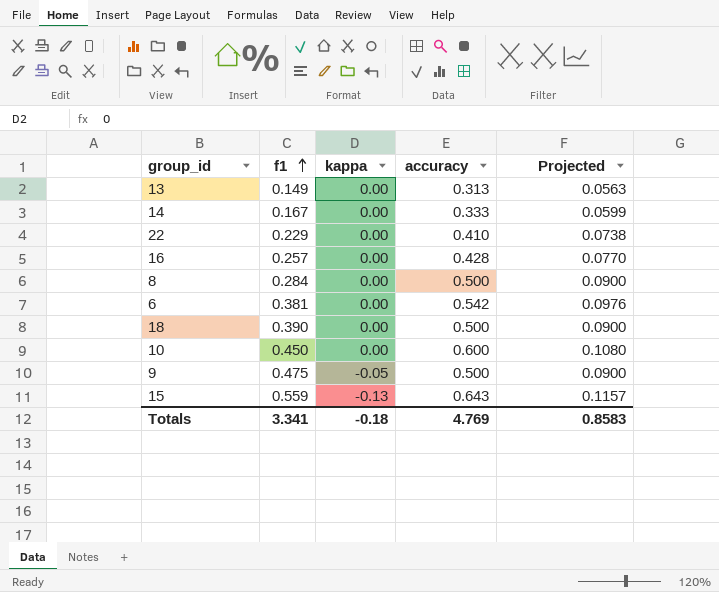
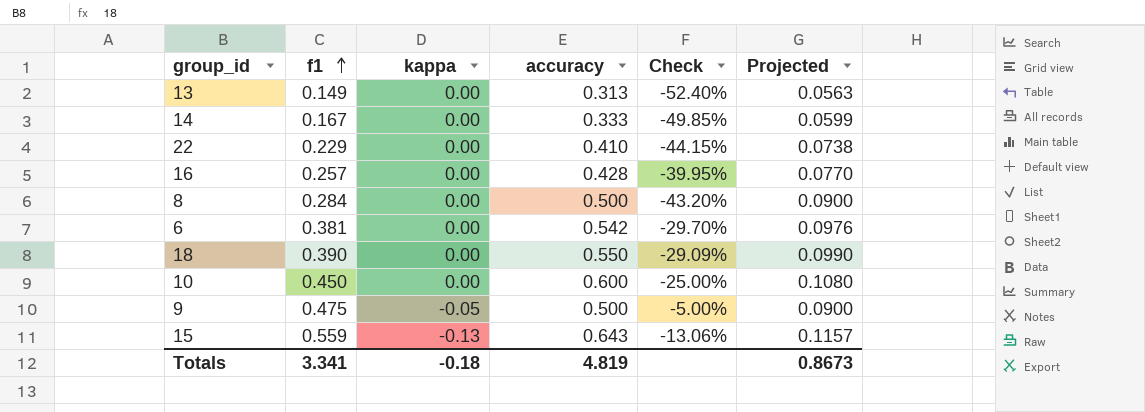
column Check | formula: none -> ([f1] - [accuracy]) / [accuracy]
18 | accuracy: 0.500 -> 0.550
18 | Projected: 0.0900 -> 0.0990
Totals | accuracy: 4.769 -> 4.819
Totals | Projected: 0.8583 -> 0.8673

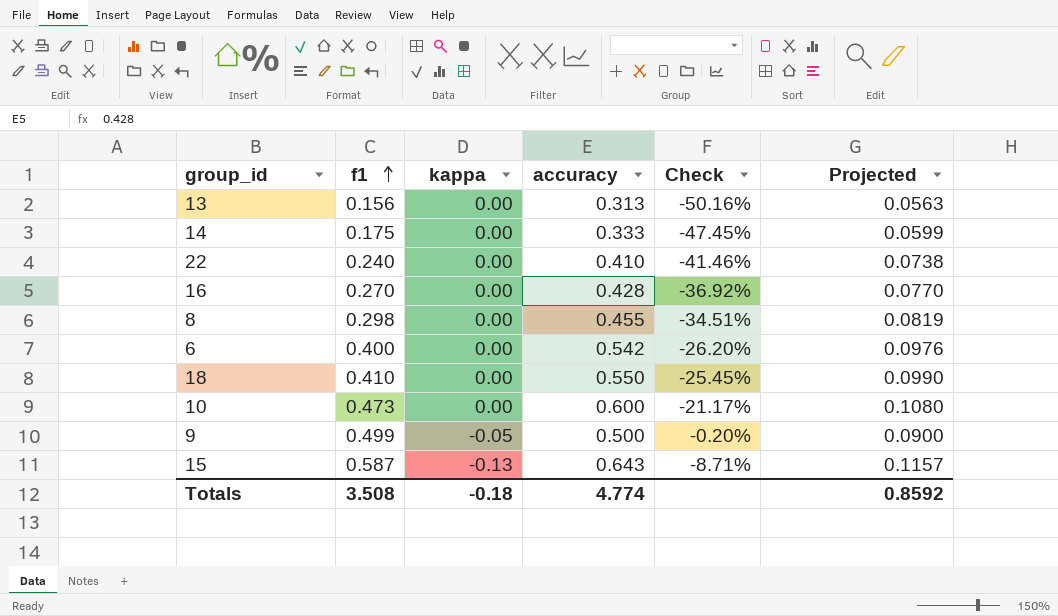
13 | f1: 0.149 -> 0.156
13 | Check: -52.40% -> -50.16%
14 | f1: 0.167 -> 0.175
14 | Check: -49.85% -> -47.45%
22 | f1: 0.229 -> 0.240
22 | Check: -44.15% -> -41.46%
16 | f1: 0.257 -> 0.270
16 | Check: -39.95% -> -36.92%
8 | f1: 0.284 -> 0.298
8 | accuracy: 0.500 -> 0.455
8 | Check: -43.20% -> -34.51%
8 | Projected: 0.0900 -> 0.0819
6 | f1: 0.381 -> 0.400
6 | Check: -29.70% -> -26.20%
18 | f1: 0.390 -> 0.410
18 | Check: -29.09% -> -25.45%
10 | f1: 0.450 -> 0.473
10 | Check: -25.00% -> -21.17%
9 | f1: 0.475 -> 0.499
9 | Check: -5.00% -> -0.20%
15 | f1: 0.559 -> 0.587
15 | Check: -13.06% -> -8.71%
Totals | f1: 3.341 -> 3.508
Totals | accuracy: 4.819 -> 4.774
Totals | Projected: 0.8673 -> 0.8592

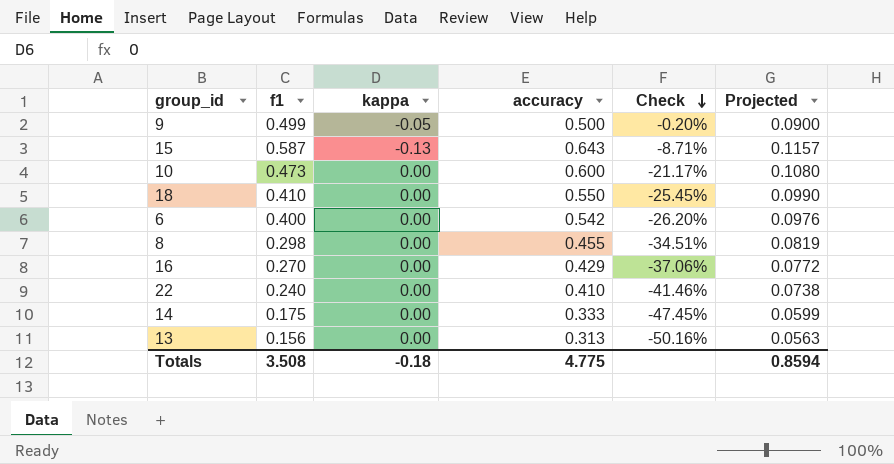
row order: f1 ascending -> Check descending
16 | accuracy: 0.428 -> 0.429
16 | Check: -36.92% -> -37.06%
16 | Projected: 0.0770 -> 0.0772
Totals | accuracy: 4.774 -> 4.775
Totals | Projected: 0.8592 -> 0.8594

